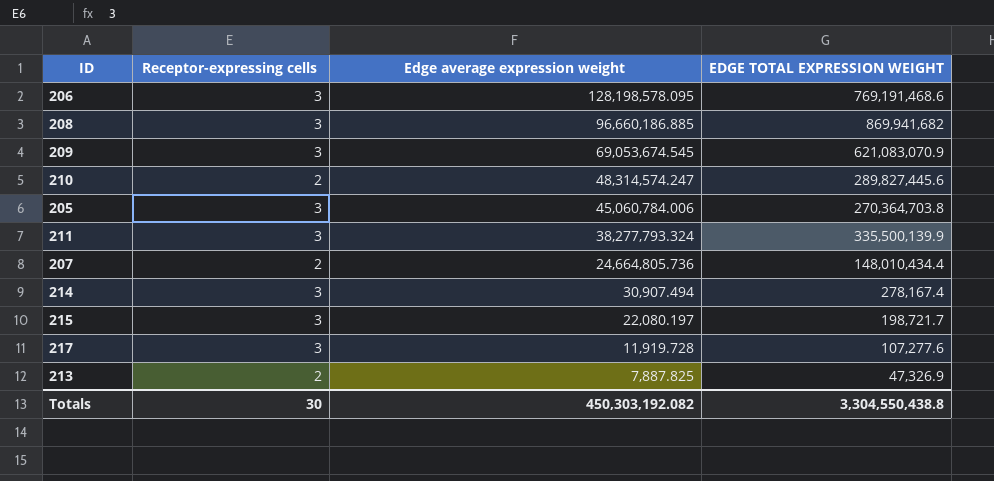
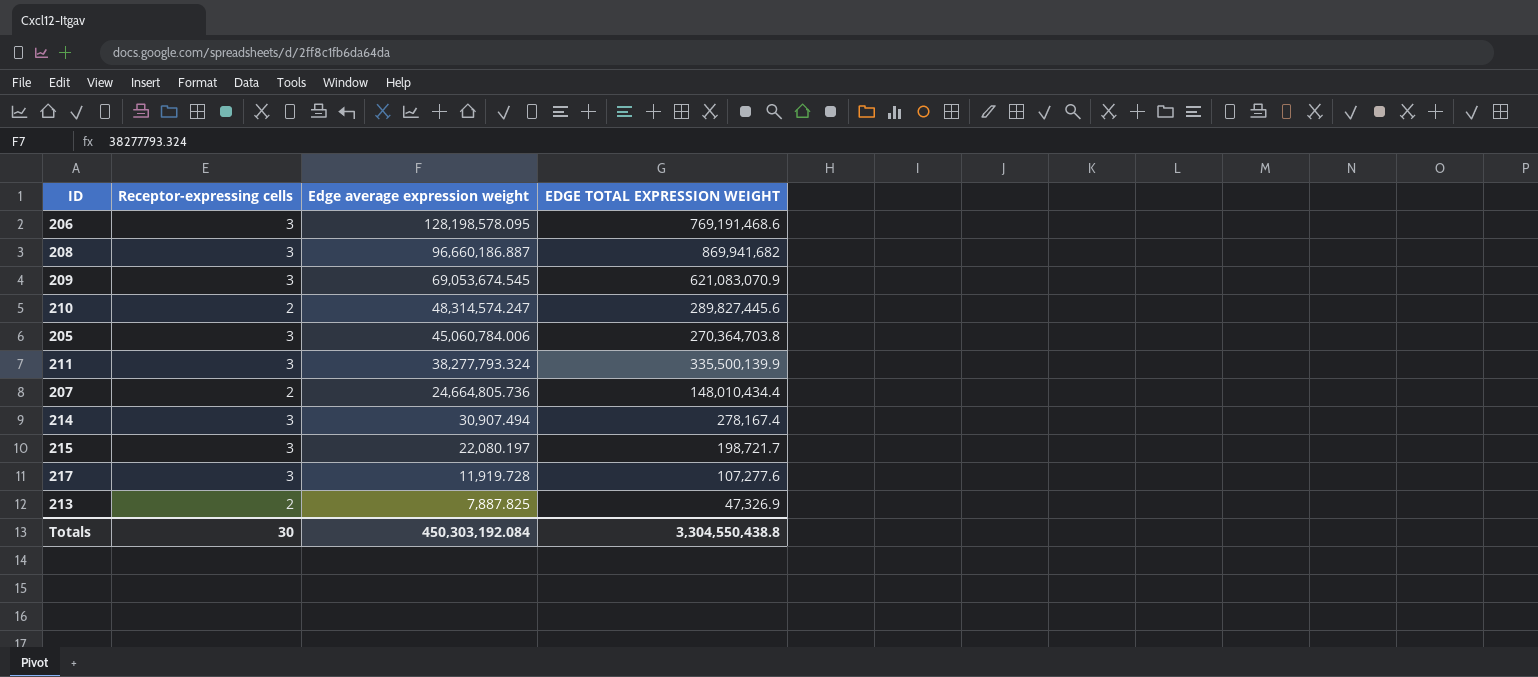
208 | Edge average expression weight: 96,660,186.885 -> 96,660,186.887
Totals | Edge average expression weight: 450,303,192.082 -> 450,303,192.084

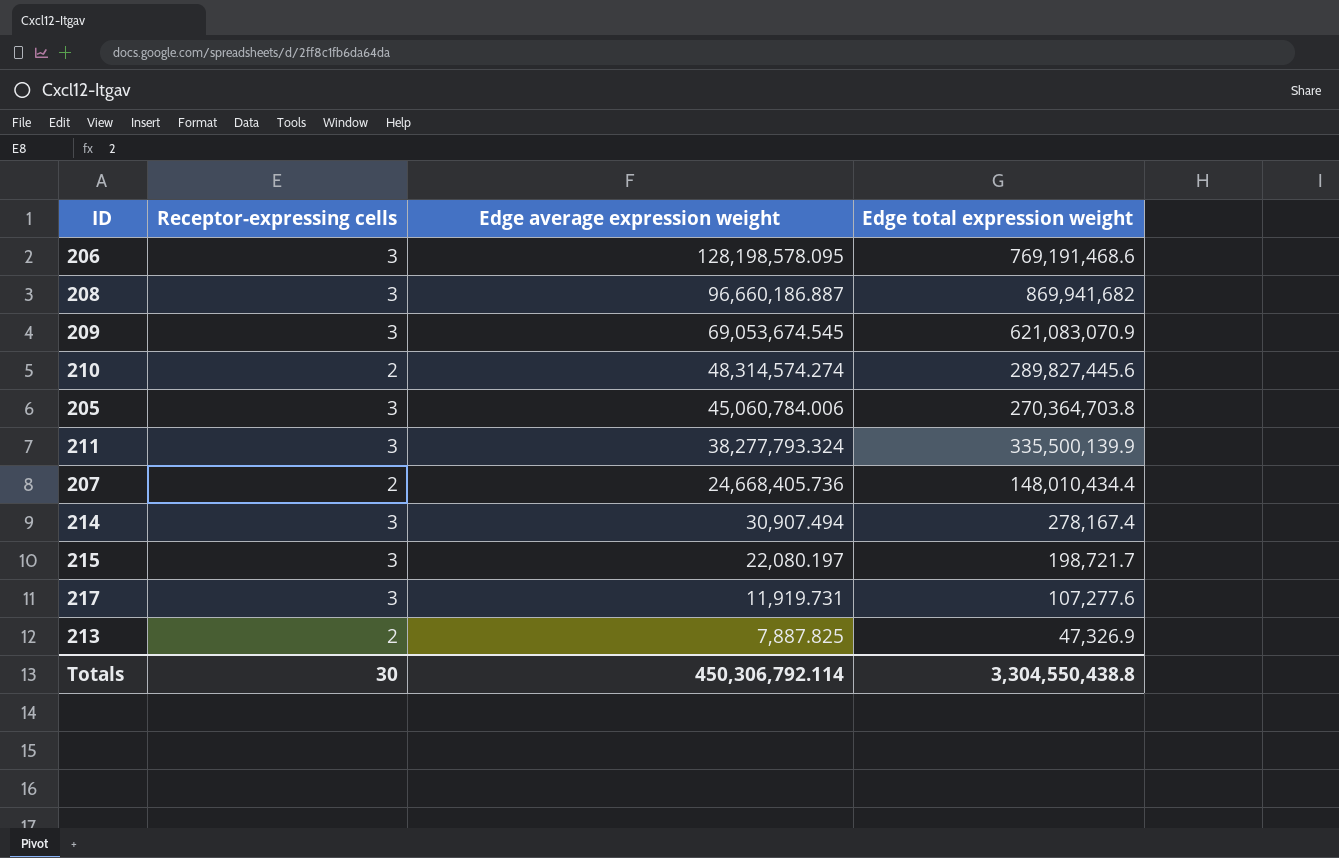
column name: EDGE TOTAL EXPRESSION WEIGHT -> Edge total expression weight
210 | Edge average expression weight: 48,314,574.247 -> 48,314,574.274
207 | Edge average expression weight: 24,664,805.736 -> 24,668,405.736
217 | Edge average expression weight: 11,919.728 -> 11,919.731
Totals | Edge average expression weight: 450,303,192.084 -> 450,306,792.114

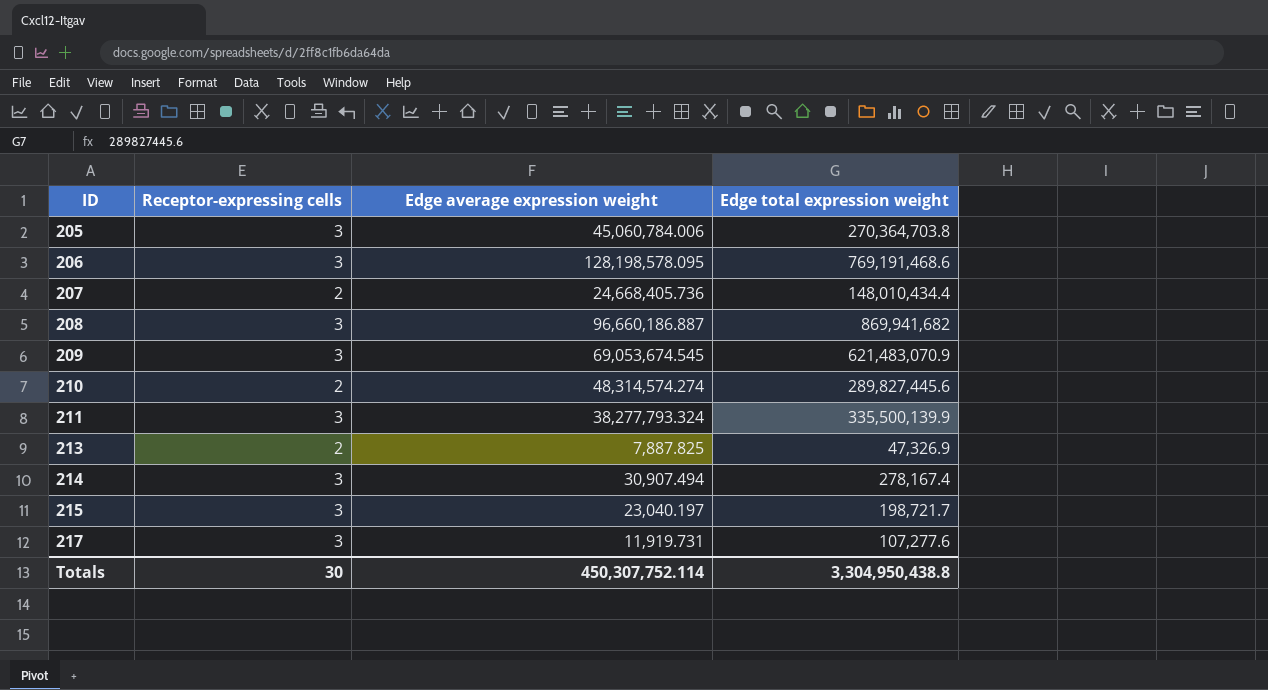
row order: Edge average expression weight descending -> ID ascending
209 | Edge total expression weight: 621,083,070.9 -> 621,483,070.9
215 | Edge average expression weight: 22,080.197 -> 23,040.197
Totals | Edge average expression weight: 450,306,792.114 -> 450,307,752.114
Totals | Edge total expression weight: 3,304,550,438.8 -> 3,304,950,438.8

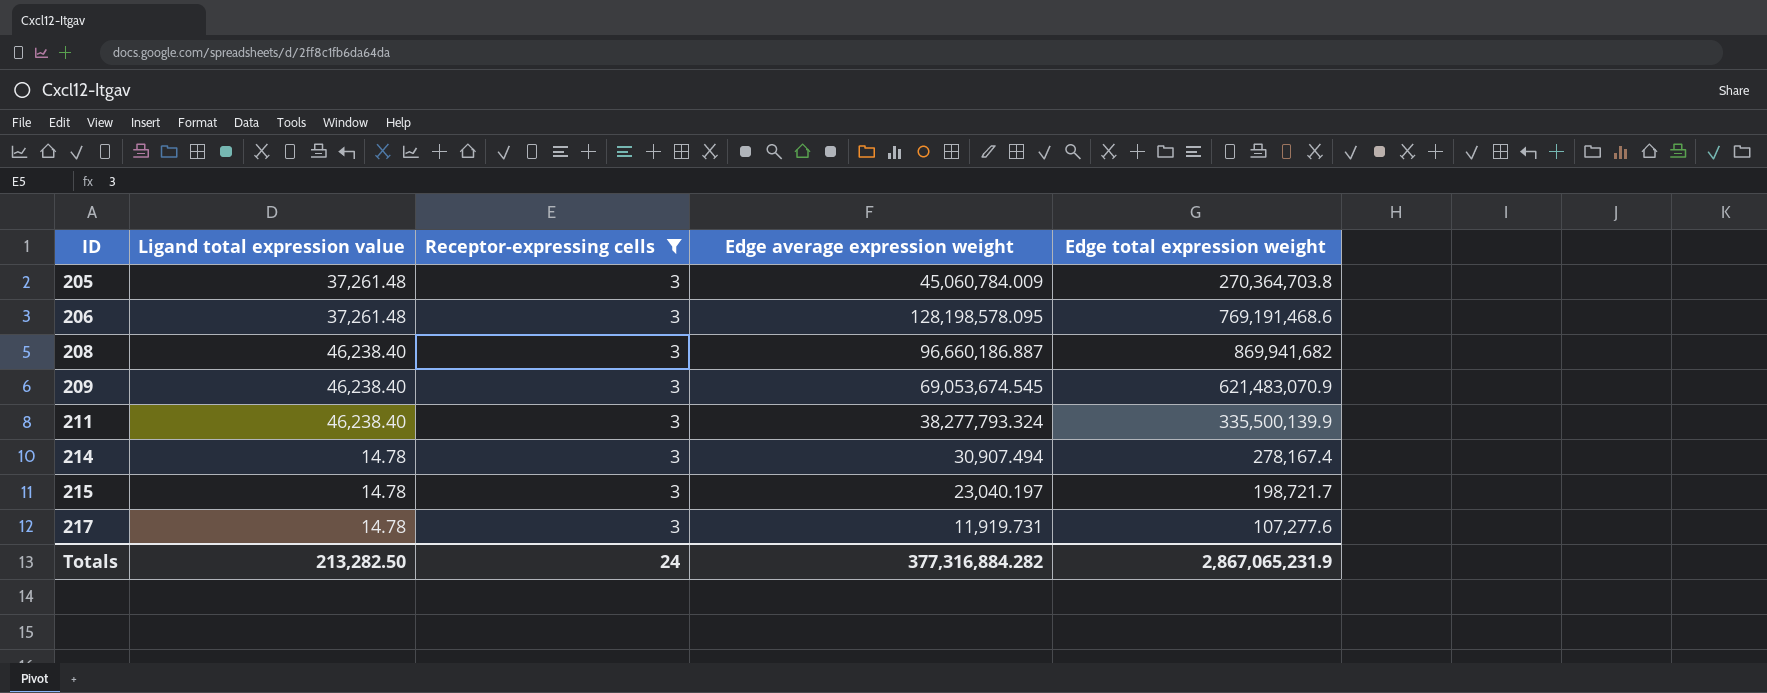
filter: none -> Receptor-expressing cells = 3
column Ligand total expression value | position: none -> 2
205 | Edge average expression weight: 45,060,784.006 -> 45,060,784.009
Totals | Receptor-expressing cells: 30 -> 24
Totals | Edge average expression weight: 450,307,752.114 -> 377,316,884.282
Totals | Edge total expression weight: 3,304,950,438.8 -> 2,867,065,231.9

